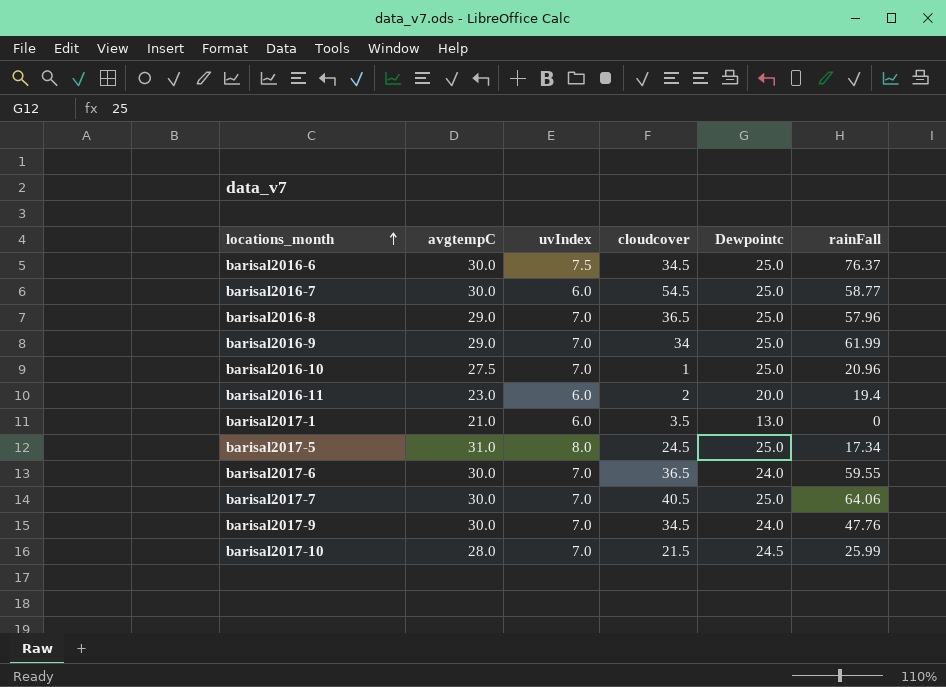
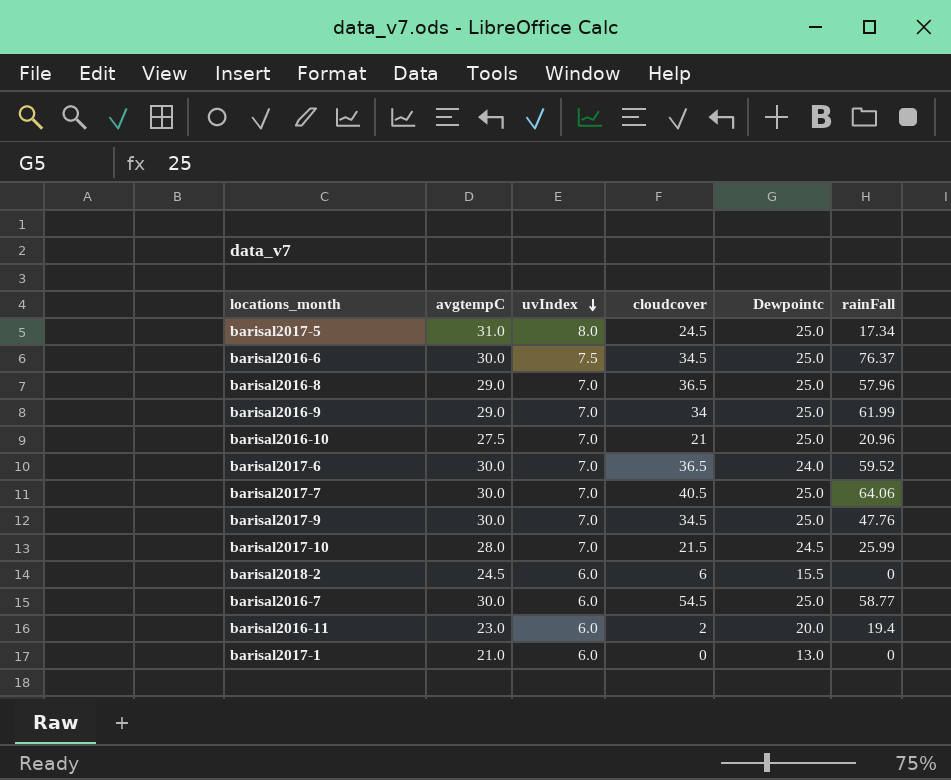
row order: locations_month ascending -> uvIndex descending
barisal2016-10 | cloudcover: 1 -> 21
barisal2017-6 | rainFall: 59.55 -> 59.52
barisal2017-9 | Dewpointc: 24.0 -> 25.0
row barisal2018-2: none -> 24.5 | 6.0 | 6 | 15.5 | 0
barisal2017-1 | cloudcover: 3.5 -> 0

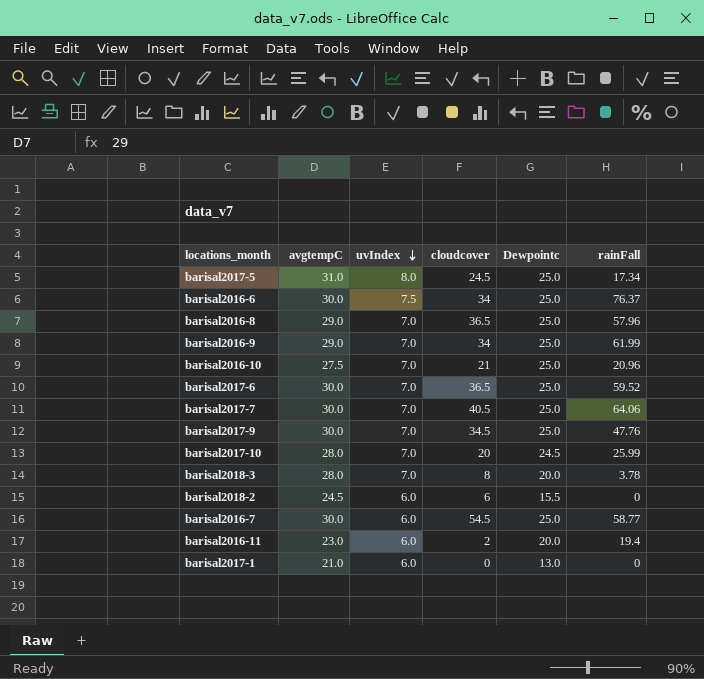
barisal2016-6 | cloudcover: 34.5 -> 34
barisal2017-6 | Dewpointc: 24.0 -> 25.0
barisal2017-10 | cloudcover: 21.5 -> 20
row barisal2018-3: none -> 28.0 | 7.0 | 8 | 20.0 | 3.78

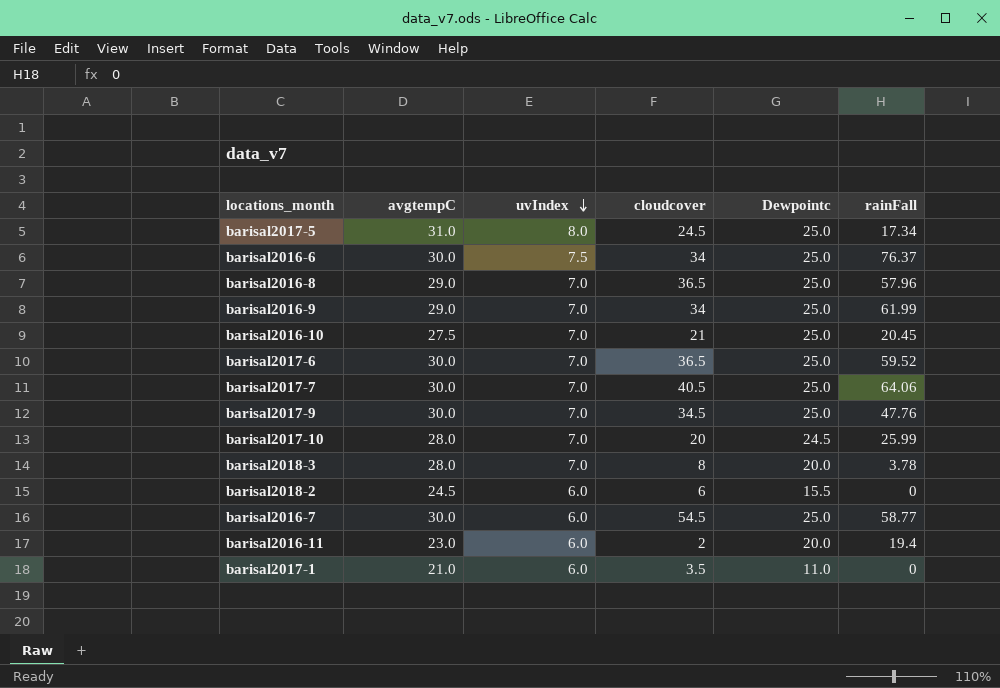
barisal2016-10 | rainFall: 20.96 -> 20.45
barisal2017-1 | cloudcover: 0 -> 3.5
barisal2017-1 | Dewpointc: 13.0 -> 11.0

